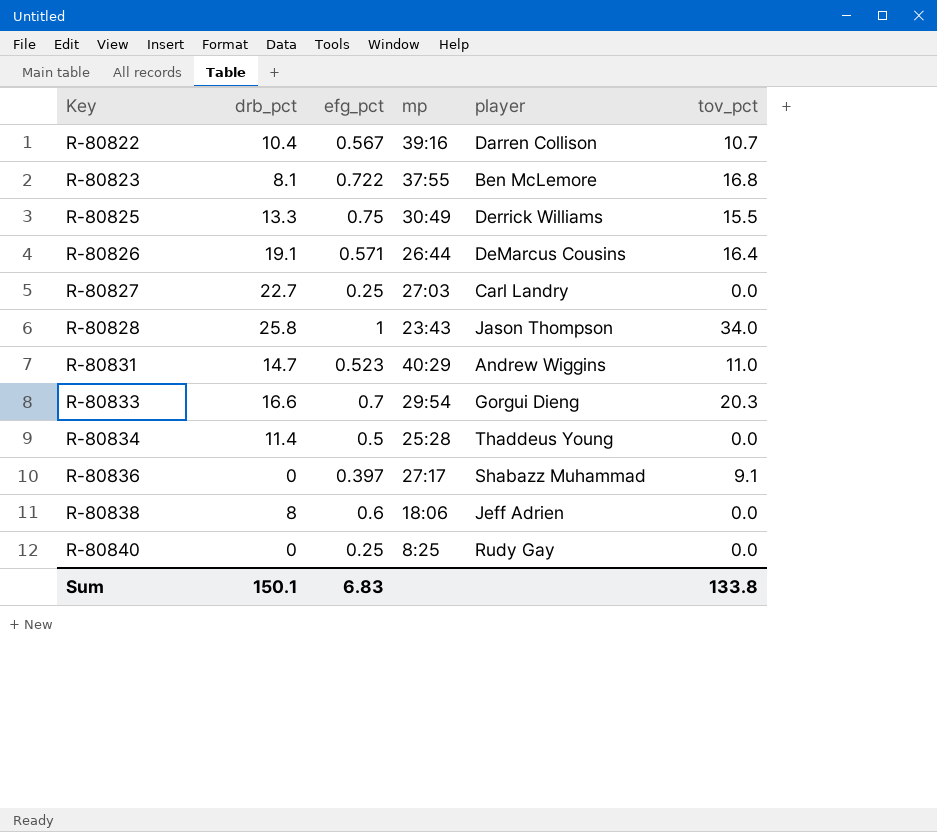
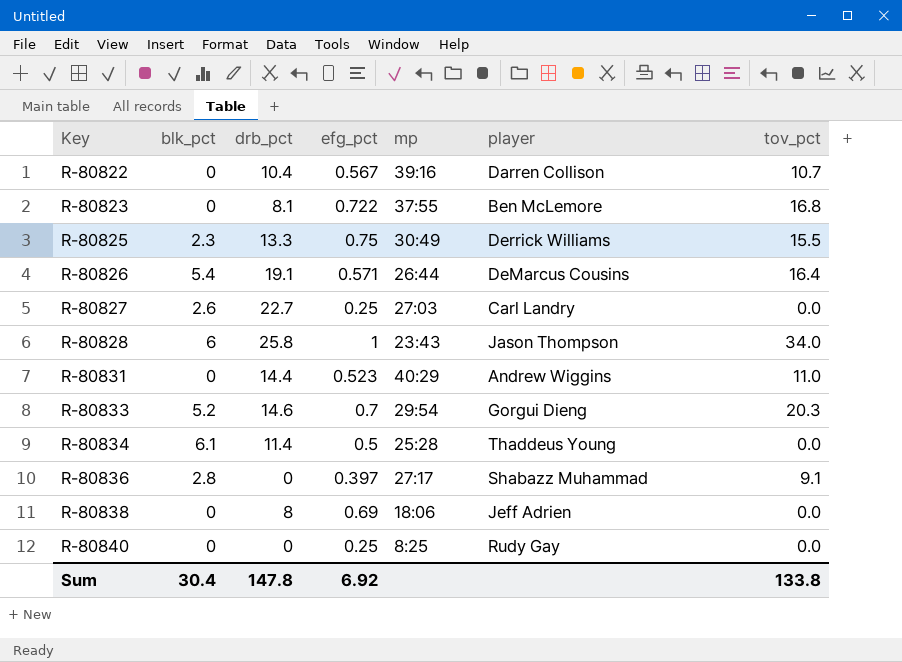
column blk_pct | position: none -> 2
R-80831 | drb_pct: 14.7 -> 14.4
R-80833 | drb_pct: 16.6 -> 14.6
R-80838 | efg_pct: 0.6 -> 0.69
Sum | drb_pct: 150.1 -> 147.8
Sum | efg_pct: 6.83 -> 6.92

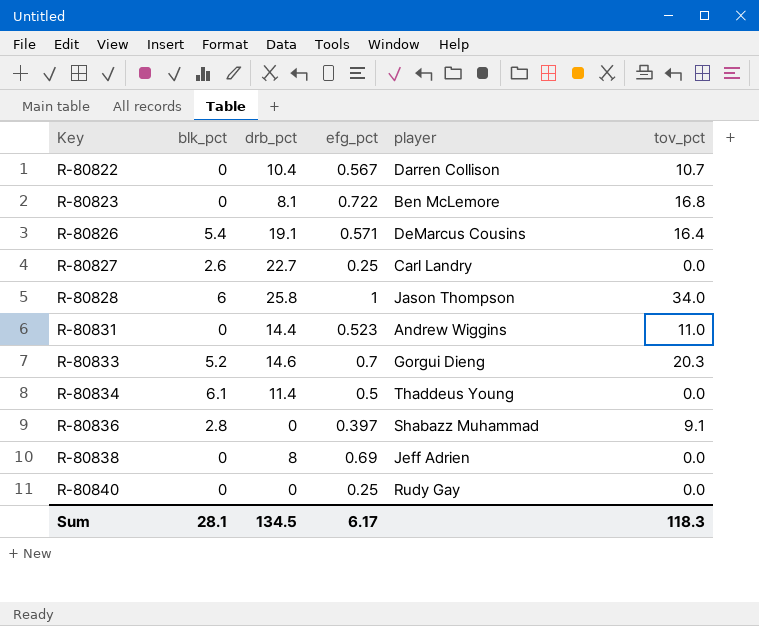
column mp | position: 5 -> none
row R-80825: 2.3 | 13.3 | 0.75 | 30:49 | Derrick Williams | 15.5 -> none
Sum | blk_pct: 30.4 -> 28.1
Sum | drb_pct: 147.8 -> 134.5
Sum | efg_pct: 6.92 -> 6.17
Sum | tov_pct: 133.8 -> 118.3

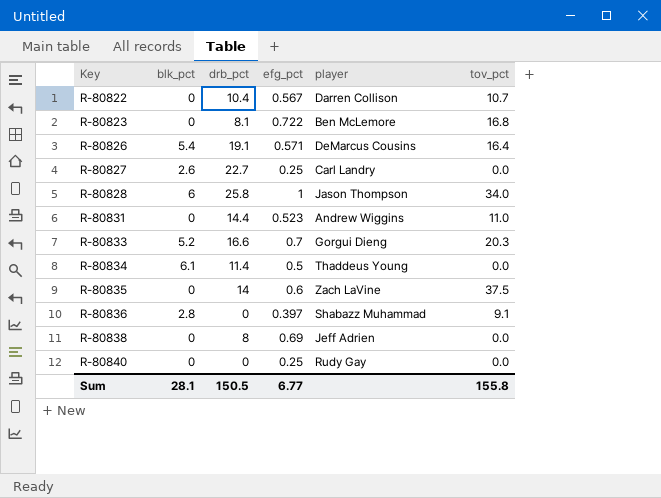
R-80833 | drb_pct: 14.6 -> 16.6
row R-80835: none -> 0 | 14 | 0.6 | Zach LaVine | 37.5
Sum | drb_pct: 134.5 -> 150.5
Sum | efg_pct: 6.17 -> 6.77
Sum | tov_pct: 118.3 -> 155.8

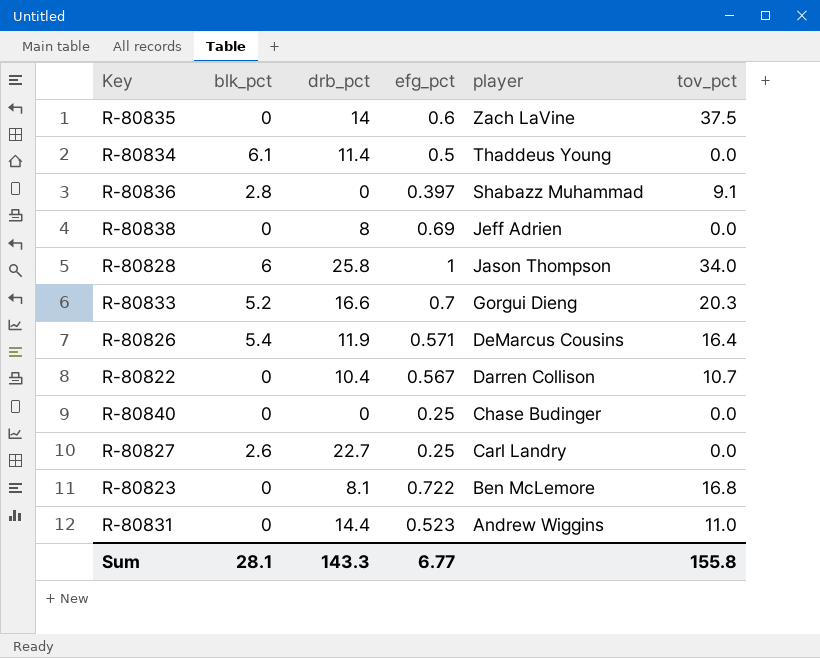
row order: Key ascending -> player descending
R-80826 | drb_pct: 19.1 -> 11.9
R-80840 | player: Rudy Gay -> Chase Budinger
Sum | drb_pct: 150.5 -> 143.3

